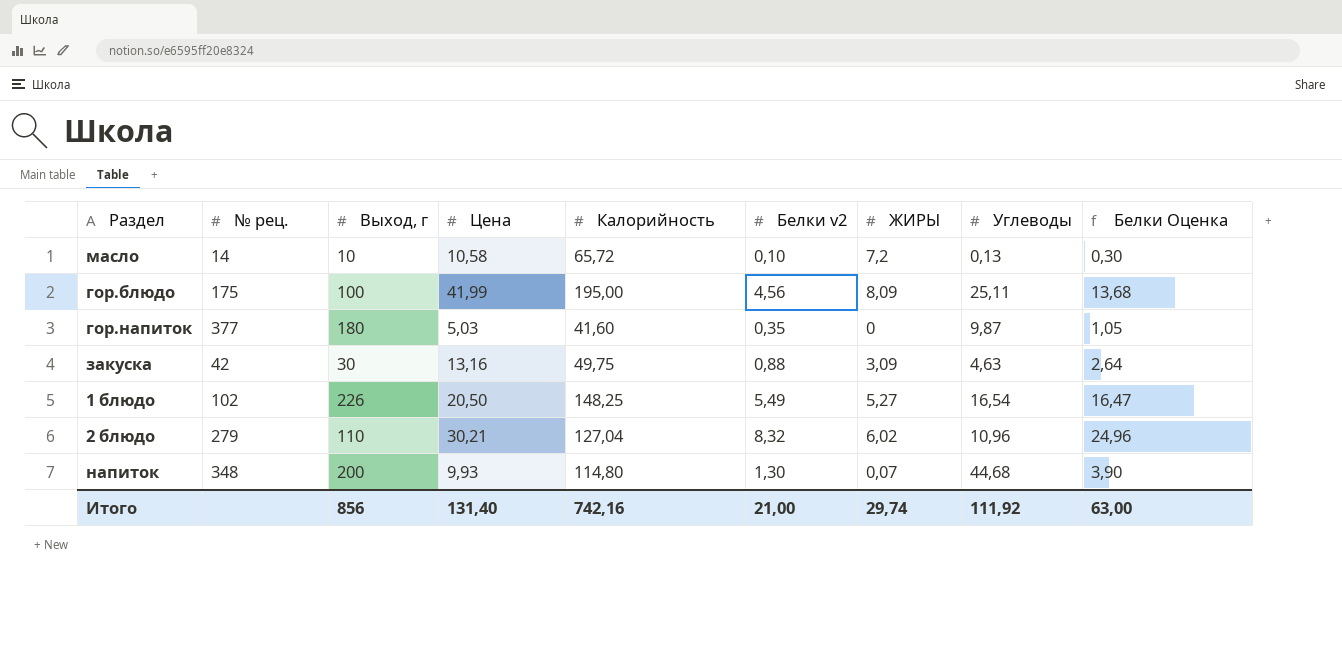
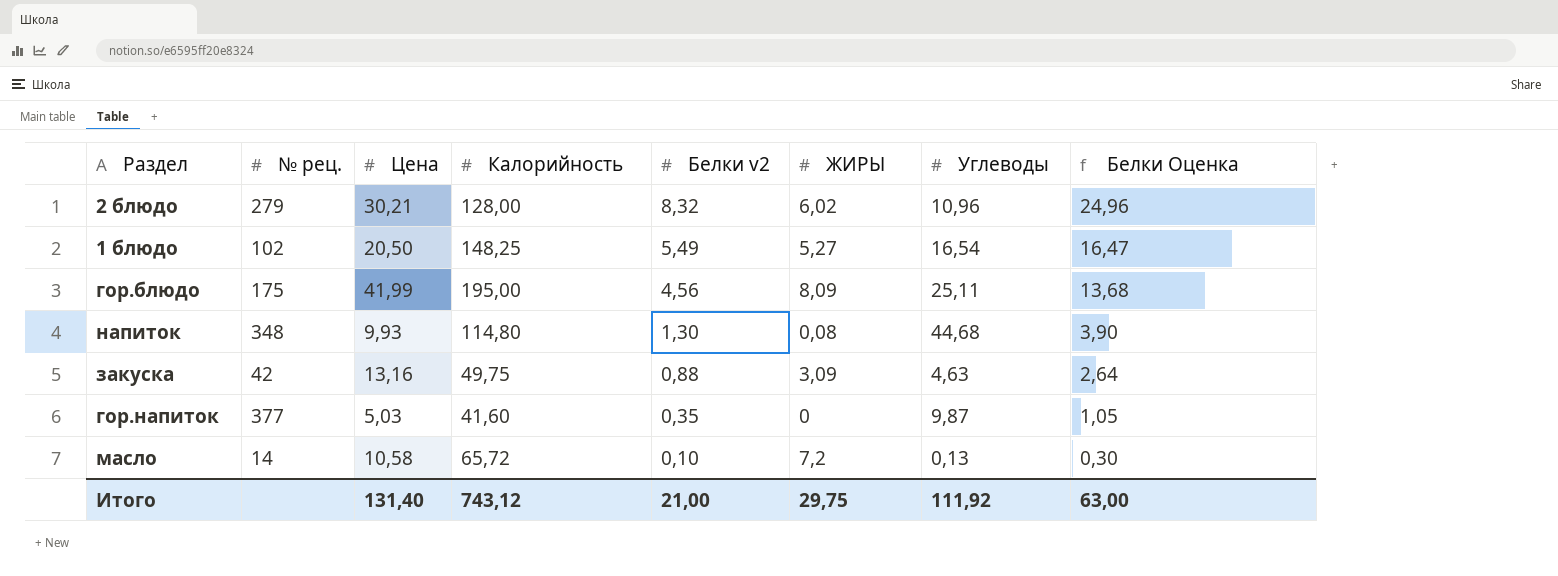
row order: none -> Белки v2 descending
column Выход, г | position: 3 -> none
2 блюдо | Калорийность: 127,04 -> 128,00
напиток | ЖИРЫ: 0,07 -> 0,08
Итого | Калорийность: 742,16 -> 743,12
Итого | ЖИРЫ: 29,74 -> 29,75

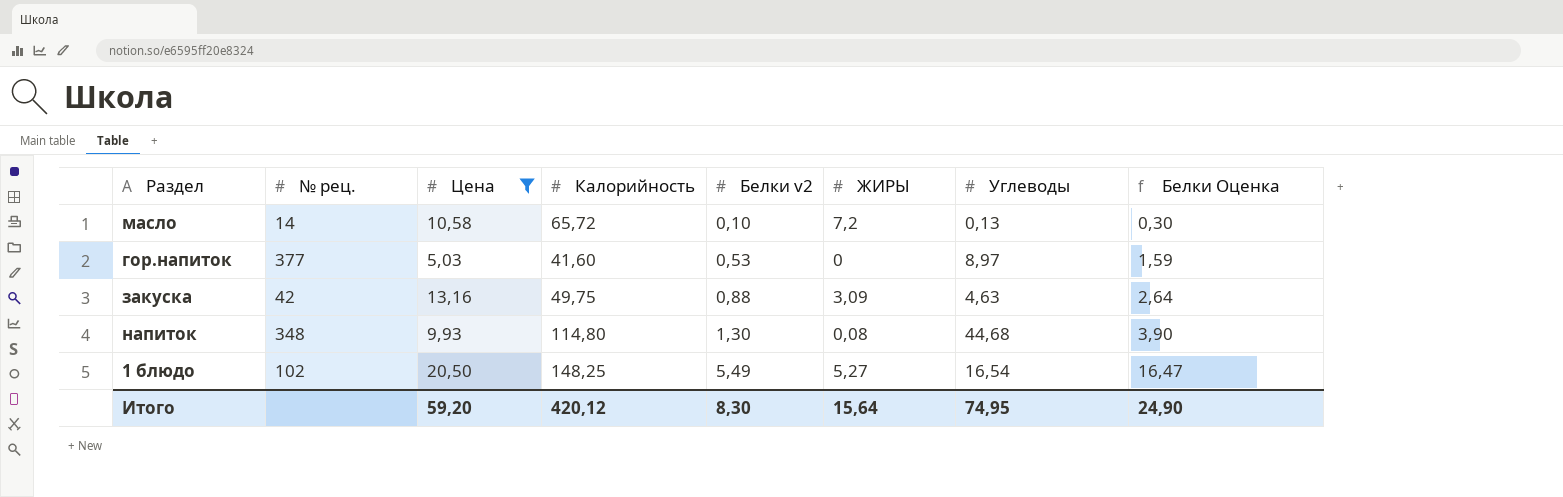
filter: none -> Цена <= 20,50
row order: Белки v2 descending -> Белки v2 ascending
гор.напиток | Белки v2: 0,35 -> 0,53
гор.напиток | Углеводы: 9,87 -> 8,97
гор.напиток | Белки Оценка: 1,05 -> 1,59
Итого | Цена: 131,40 -> 59,20
Итого | Калорийность: 743,12 -> 420,12
Итого | Белки v2: 21,00 -> 8,30
Итого | ЖИРЫ: 29,75 -> 15,64
Итого | Углеводы: 111,92 -> 74,95
Итого | Белки Оценка: 63,00 -> 24,90

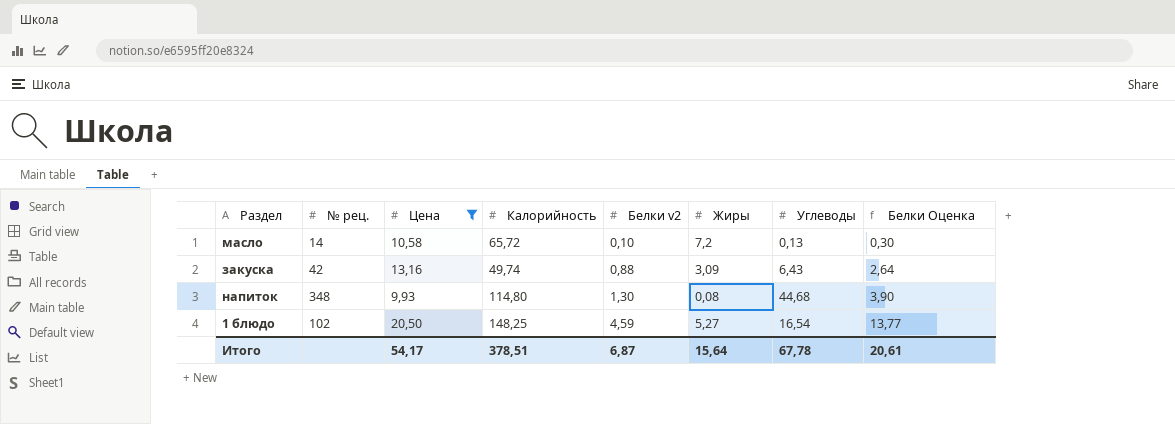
column name: ЖИРЫ -> Жиры
row гор.напиток: 377 | 5,03 | 41,60 | 0,53 | 0 | 8,97 | 1,59 -> none
закуска | Калорийность: 49,75 -> 49,74
закуска | Углеводы: 4,63 -> 6,43
1 блюдо | Белки v2: 5,49 -> 4,59
1 блюдо | Белки Оценка: 16,47 -> 13,77
Итого | Цена: 59,20 -> 54,17
Итого | Калорийность: 420,12 -> 378,51
Итого | Белки v2: 8,30 -> 6,87
Итого | Углеводы: 74,95 -> 67,78
Итого | Белки Оценка: 24,90 -> 20,61

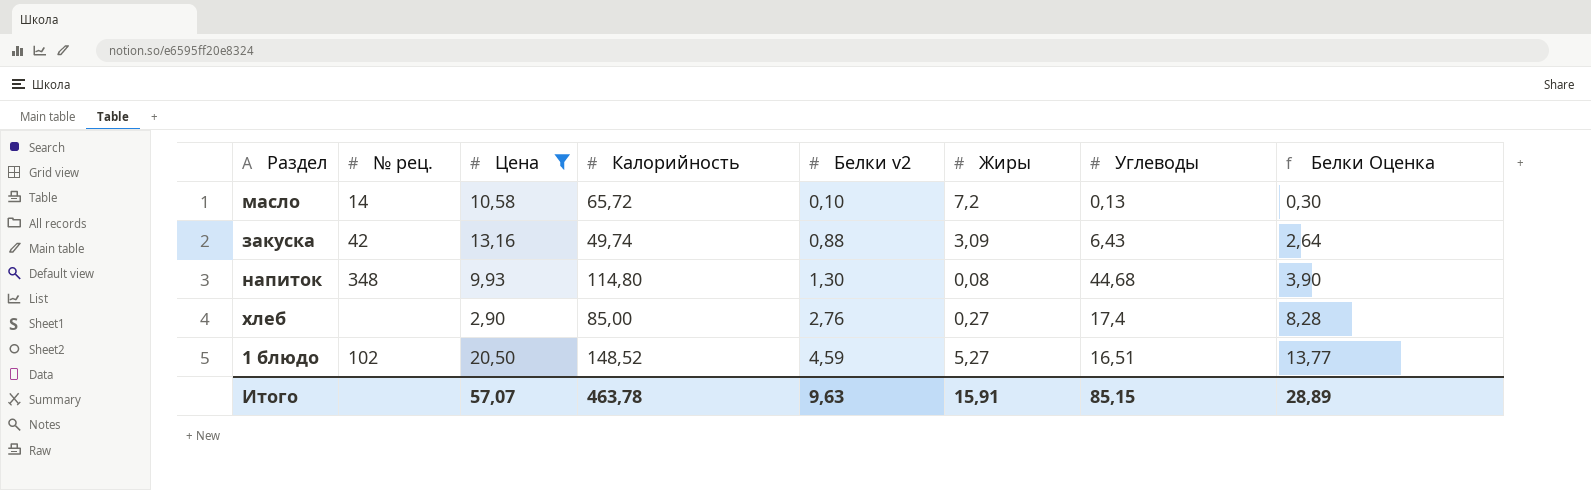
row хлеб: none -> none | 2,90 | 85,00 | 2,76 | 0,27 | 17,4 | 8,28
1 блюдо | Калорийность: 148,25 -> 148,52
1 блюдо | Углеводы: 16,54 -> 16,51
Итого | Цена: 54,17 -> 57,07
Итого | Калорийность: 378,51 -> 463,78
Итого | Белки v2: 6,87 -> 9,63
Итого | Жиры: 15,64 -> 15,91
Итого | Углеводы: 67,78 -> 85,15
Итого | Белки Оценка: 20,61 -> 28,89

